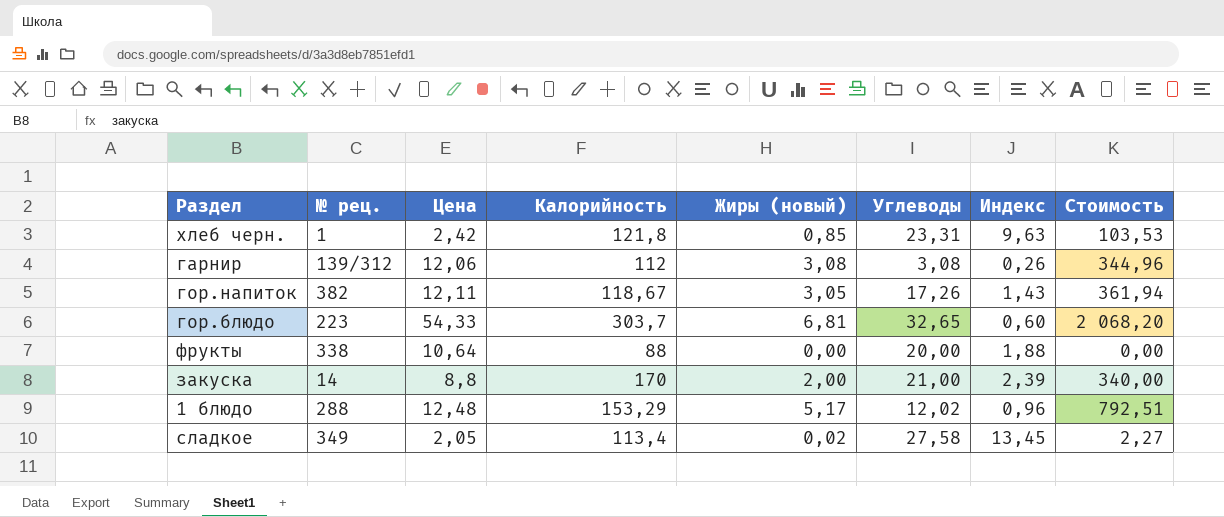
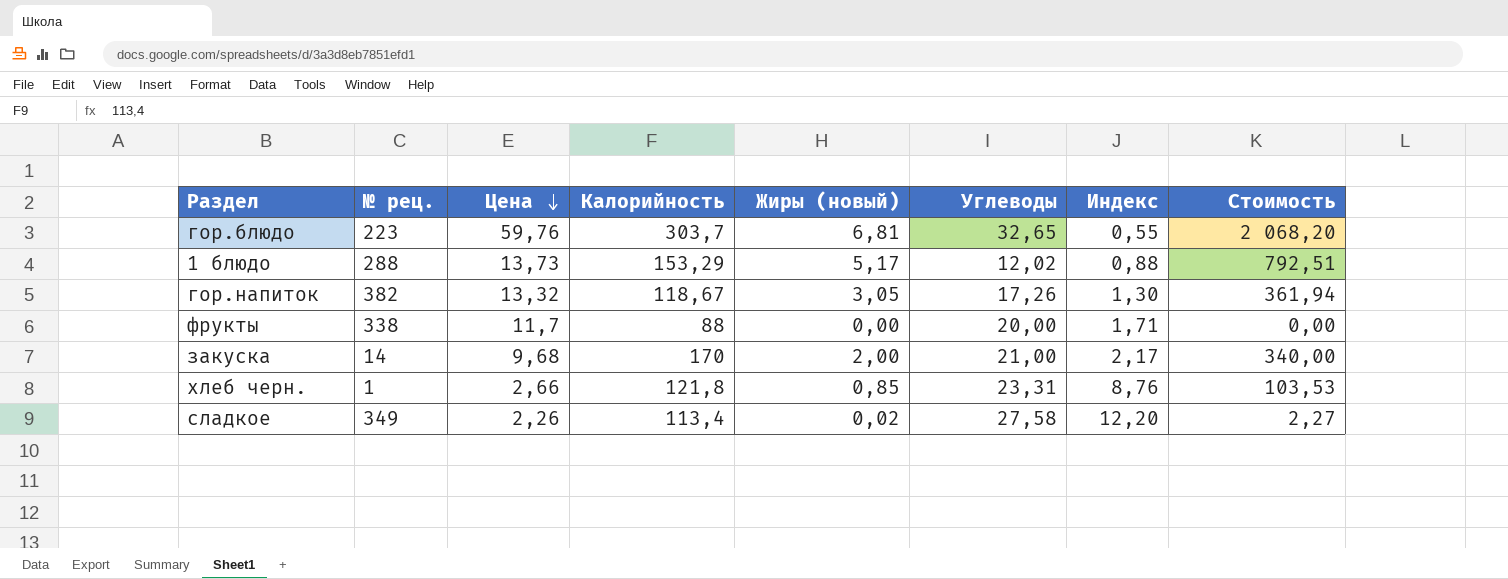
row order: none -> Цена descending
row гарнир: 139/312 | 12,06 | 112 | 3,08 | 3,08 | 0,26 | 344,96 -> none
гор.блюдо | Цена: 54,33 -> 59,76
гор.блюдо | Индекс: 0,60 -> 0,55
1 блюдо | Цена: 12,48 -> 13,73
1 блюдо | Индекс: 0,96 -> 0,88
гор.напиток | Цена: 12,11 -> 13,32
гор.напиток | Индекс: 1,43 -> 1,30
фрукты | Цена: 10,64 -> 11,7
фрукты | Индекс: 1,88 -> 1,71
закуска | Цена: 8,8 -> 9,68
закуска | Индекс: 2,39 -> 2,17
хлеб черн. | Цена: 2,42 -> 2,66
хлеб черн. | Индекс: 9,63 -> 8,76
сладкое | Цена: 2,05 -> 2,26
сладкое | Индекс: 13,45 -> 12,20

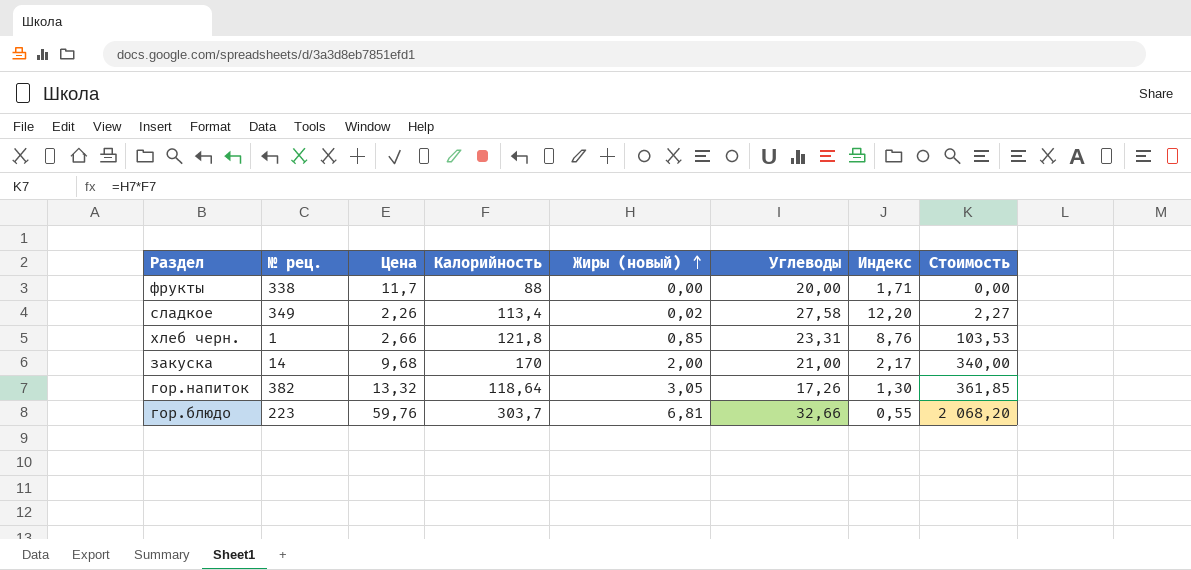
row order: Цена descending -> Жиры (новый) ascending
row 1 блюдо: 288 | 13,73 | 153,29 | 5,17 | 12,02 | 0,88 | 792,51 -> none
гор.напиток | Калорийность: 118,67 -> 118,64
гор.напиток | Стоимость: 361,94 -> 361,85
гор.блюдо | Углеводы: 32,65 -> 32,66

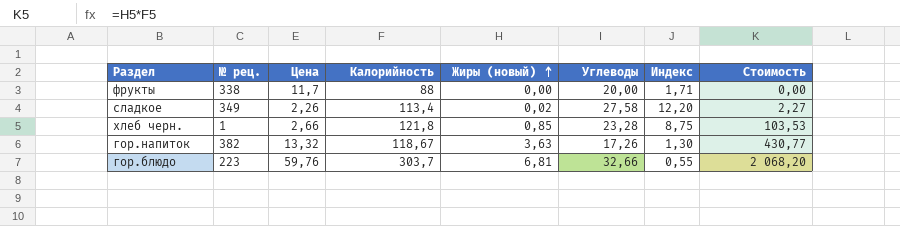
row закуска: 14 | 9,68 | 170 | 2,00 | 21,00 | 2,17 | 340,00 -> none
хлеб черн. | Углеводы: 23,31 -> 23,28
хлеб черн. | Индекс: 8,76 -> 8,75
гор.напиток | Калорийность: 118,64 -> 118,67
гор.напиток | Жиры (новый): 3,05 -> 3,63
гор.напиток | Стоимость: 361,85 -> 430,77

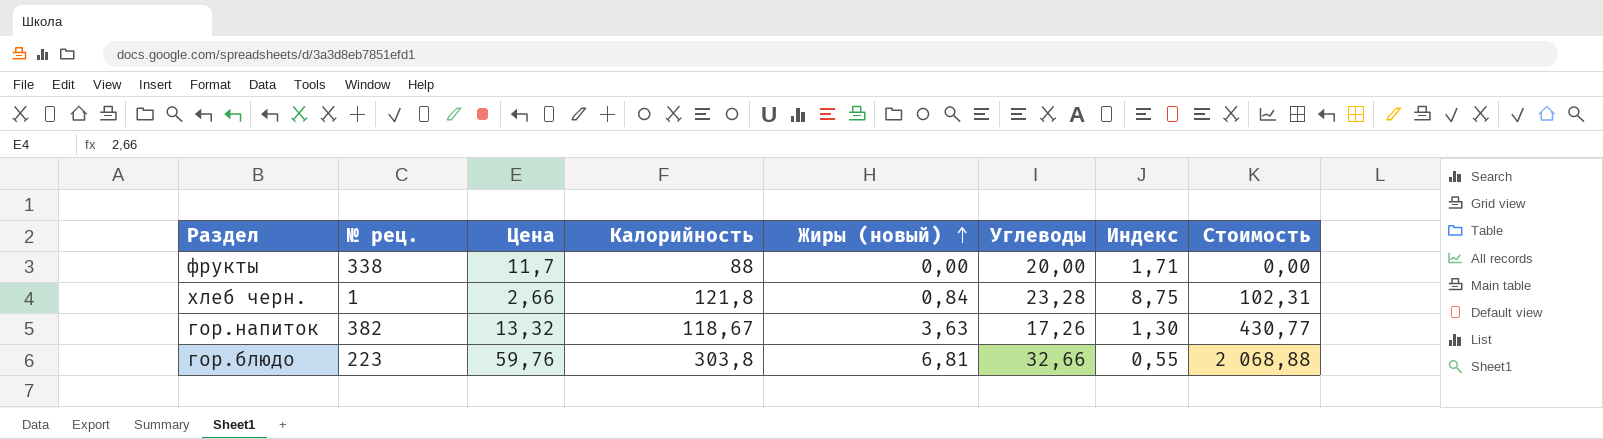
row сладкое: 349 | 2,26 | 113,4 | 0,02 | 27,58 | 12,20 | 2,27 -> none
хлеб черн. | Жиры (новый): 0,85 -> 0,84
хлеб черн. | Стоимость: 103,53 -> 102,31
гор.блюдо | Калорийность: 303,7 -> 303,8
гор.блюдо | Стоимость: 2 068,20 -> 2 068,88

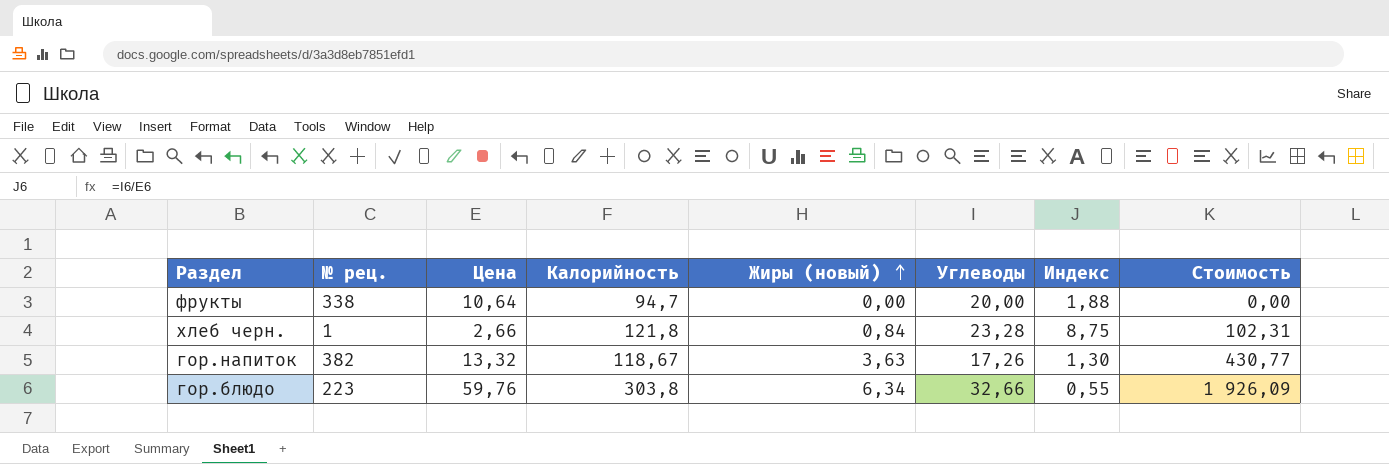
фрукты | Цена: 11,7 -> 10,64
фрукты | Калорийность: 88 -> 94,7
фрукты | Индекс: 1,71 -> 1,88
гор.блюдо | Жиры (новый): 6,81 -> 6,34
гор.блюдо | Стоимость: 2 068,88 -> 1 926,09

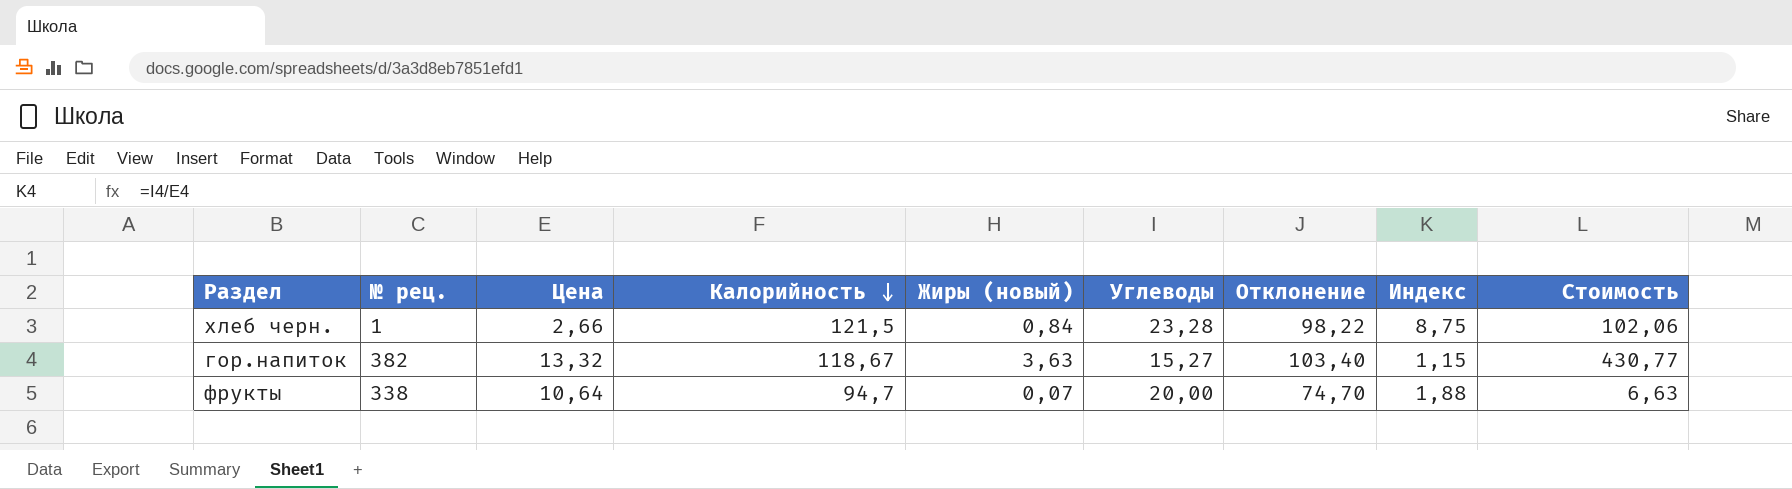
row order: Жиры (новый) ascending -> Калорийность descending
column Отклонение | formula: none -> [Калорийность] - [Углеводы]
row гор.блюдо: 223 | 59,76 | 303,8 | 6,34 | 32,66 | 0,55 | 1 926,09 -> none
хлеб черн. | Калорийность: 121,8 -> 121,5
хлеб черн. | Стоимость: 102,31 -> 102,06
гор.напиток | Углеводы: 17,26 -> 15,27
гор.напиток | Индекс: 1,30 -> 1,15
фрукты | Жиры (новый): 0,00 -> 0,07
фрукты | Стоимость: 0,00 -> 6,63

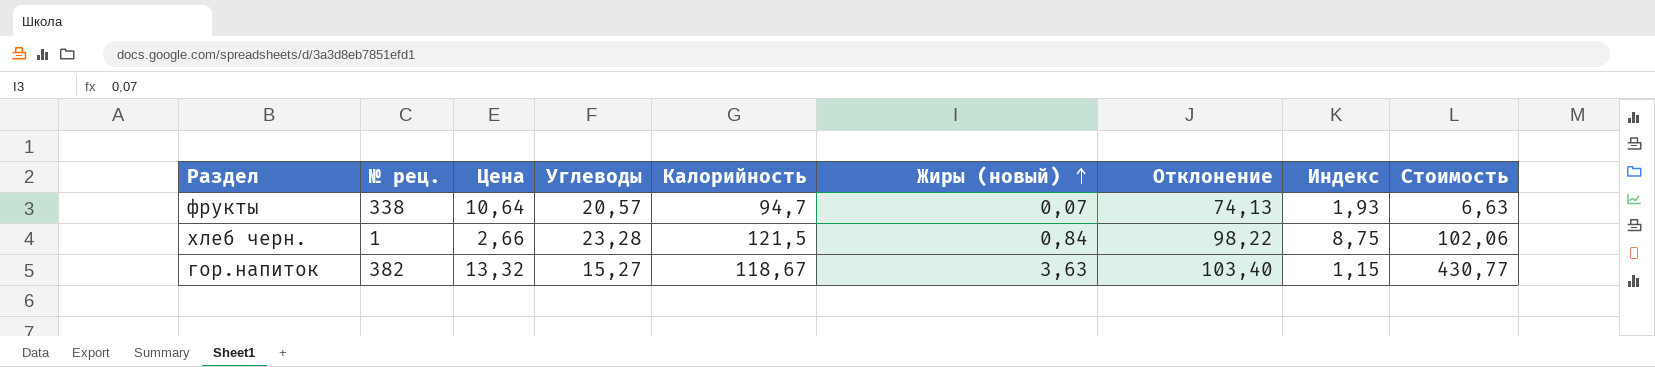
row order: Калорийность descending -> Жиры (новый) ascending
column Углеводы | position: 6 -> 4
фрукты | Углеводы: 20,00 -> 20,57
фрукты | Отклонение: 74,70 -> 74,13
фрукты | Индекс: 1,88 -> 1,93

